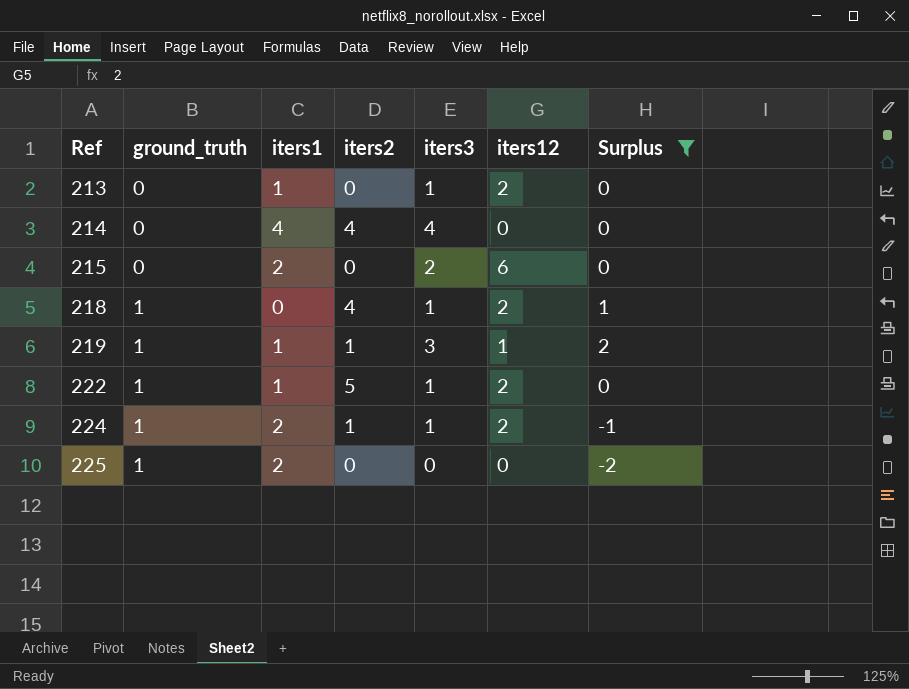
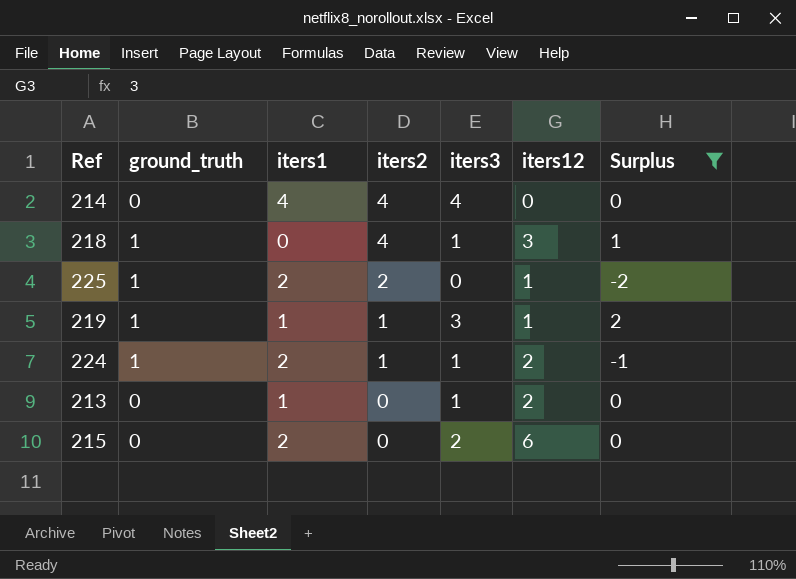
row order: Ref ascending -> iters2 descending
row 222: 1 | 1 | 5 | 1 | 2 | 0 -> none
218 | iters12: 2 -> 3
225 | iters2: 0 -> 2
225 | iters12: 0 -> 1

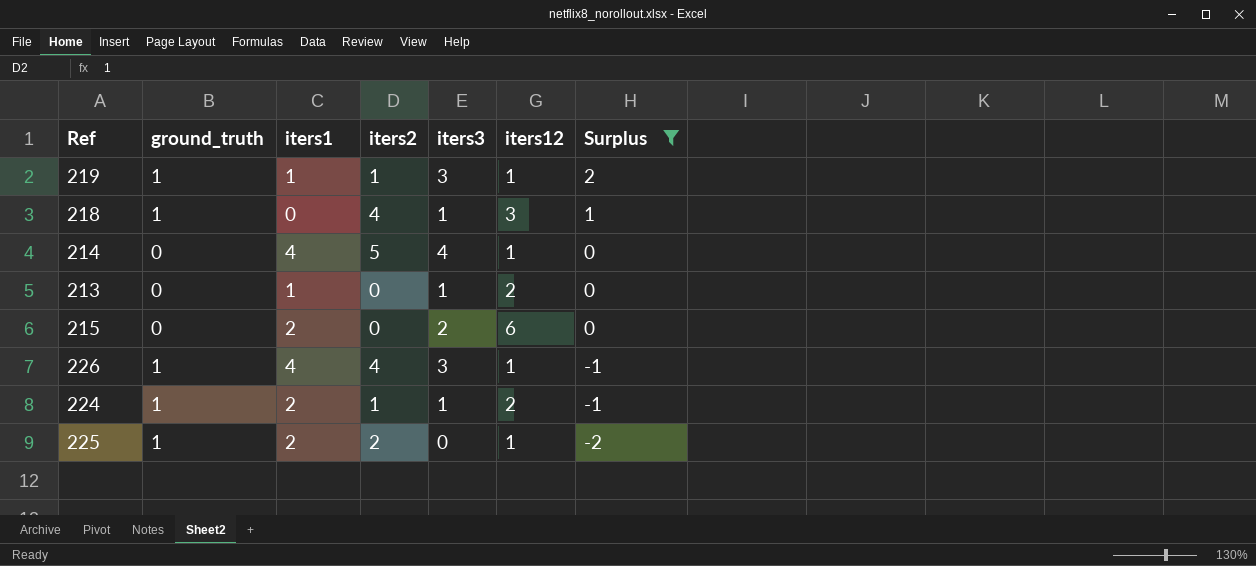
row order: iters2 descending -> Surplus descending
214 | iters2: 4 -> 5
214 | iters12: 0 -> 1
row 226: none -> 1 | 4 | 4 | 3 | 1 | -1

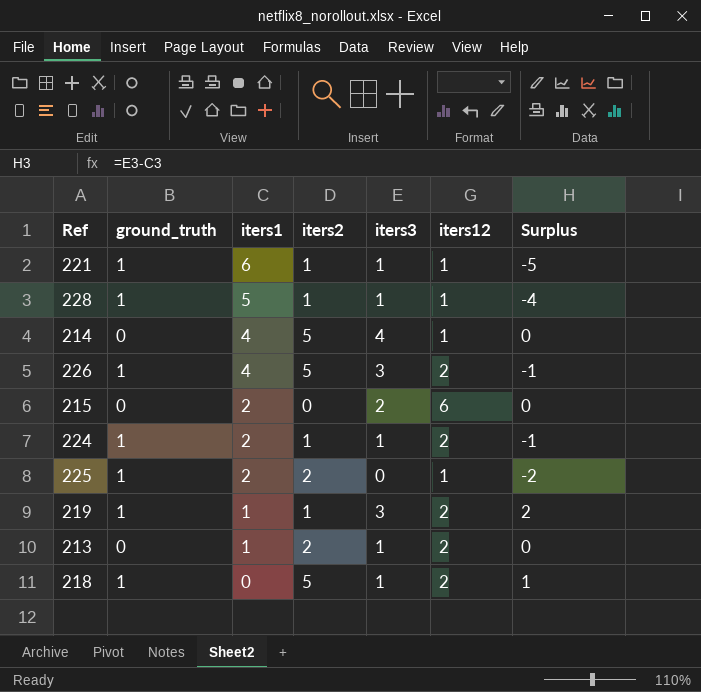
filter: Surplus >= -2 -> none
row order: Surplus descending -> iters1 descending
226 | iters2: 4 -> 5
226 | iters12: 1 -> 2
219 | iters12: 1 -> 2
213 | iters2: 0 -> 2
218 | iters2: 4 -> 5
218 | iters12: 3 -> 2

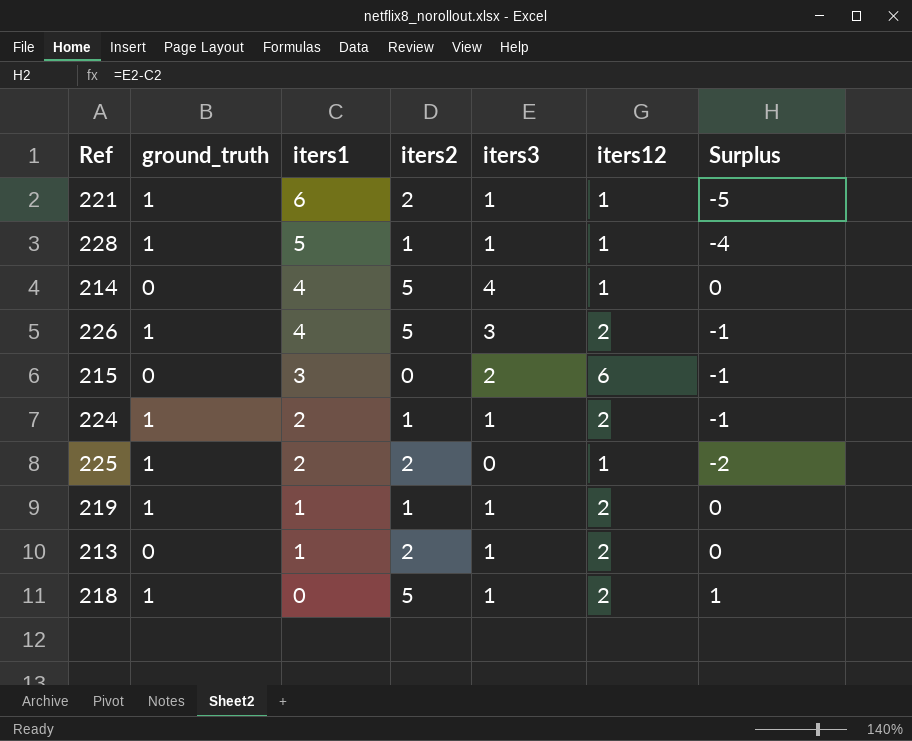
221 | iters2: 1 -> 2
215 | iters1: 2 -> 3
215 | Surplus: 0 -> -1
219 | iters3: 3 -> 1
219 | Surplus: 2 -> 0

